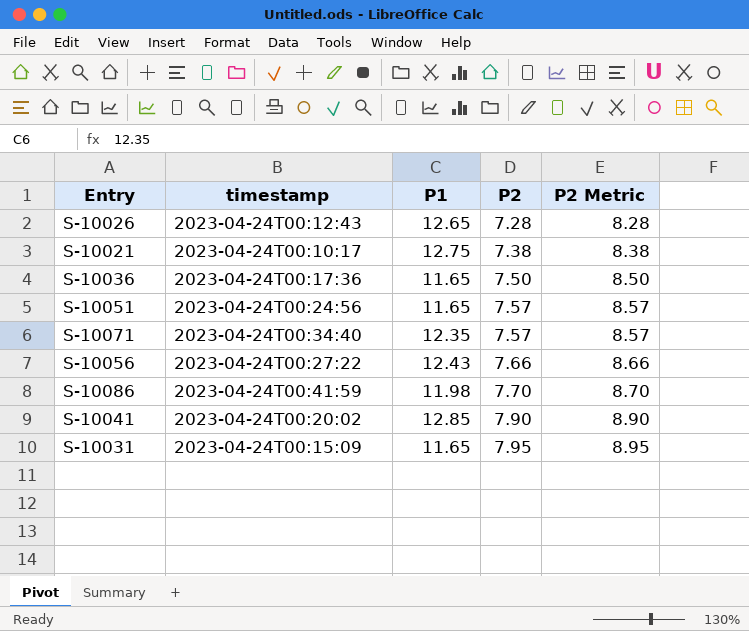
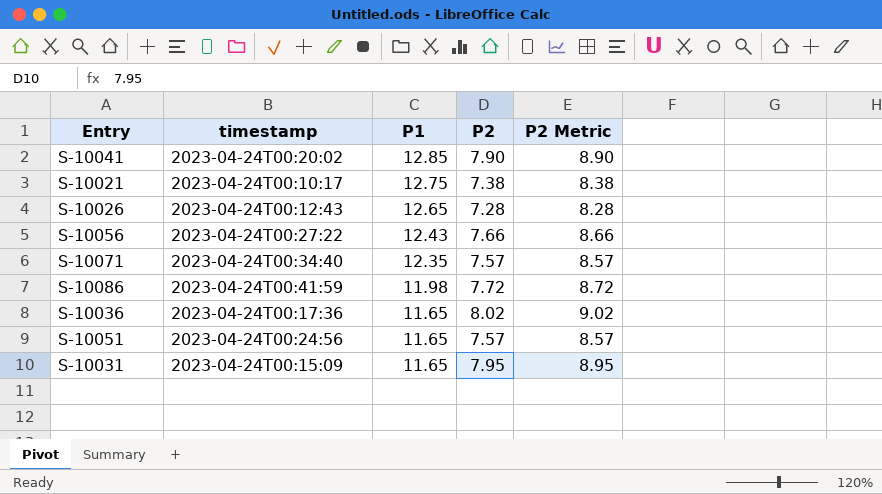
row order: P2 ascending -> P1 descending
S-10086 | P2: 7.70 -> 7.72
S-10086 | P2 Metric: 8.70 -> 8.72
S-10036 | P2: 7.50 -> 8.02
S-10036 | P2 Metric: 8.50 -> 9.02

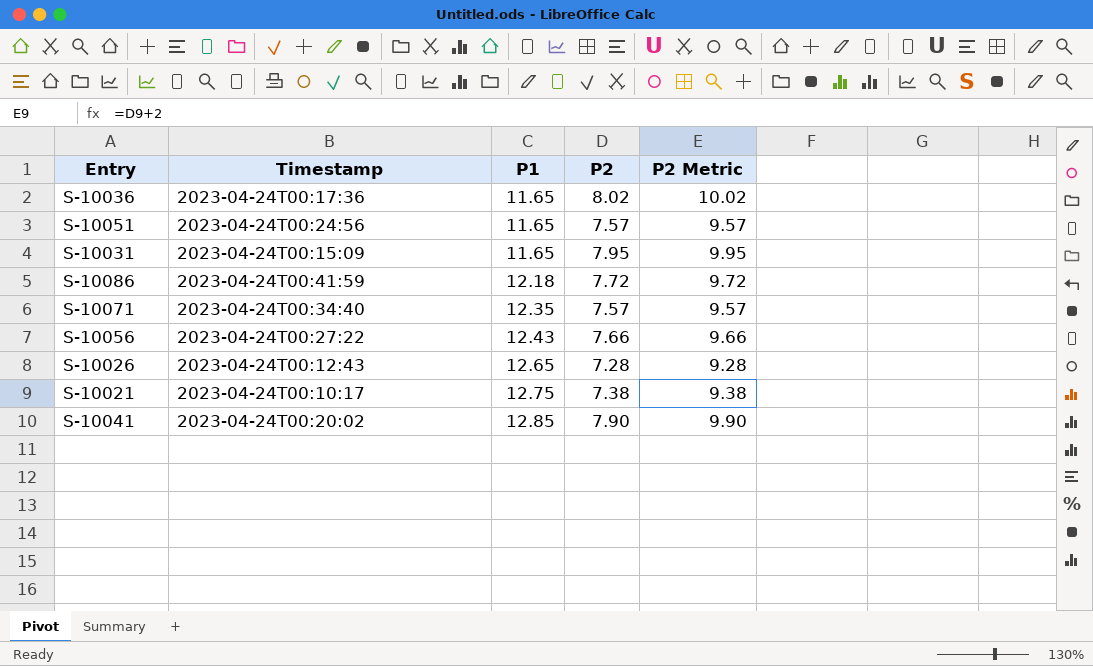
row order: P1 descending -> P1 ascending
column name: timestamp -> Timestamp
column P2 Metric | formula: [P2] + 1 -> [P2] + 2
S-10086 | P1: 11.98 -> 12.18

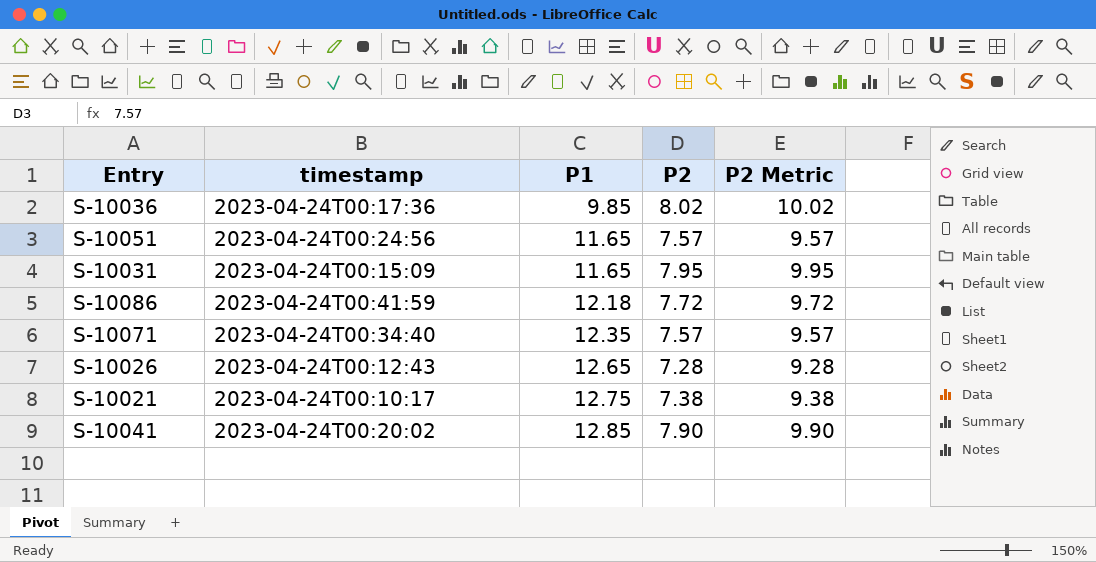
column name: Timestamp -> timestamp
row S-10056: 2023-04-24T00:27:22 | 12.43 | 7.66 | 9.66 -> none
S-10036 | P1: 11.65 -> 9.85

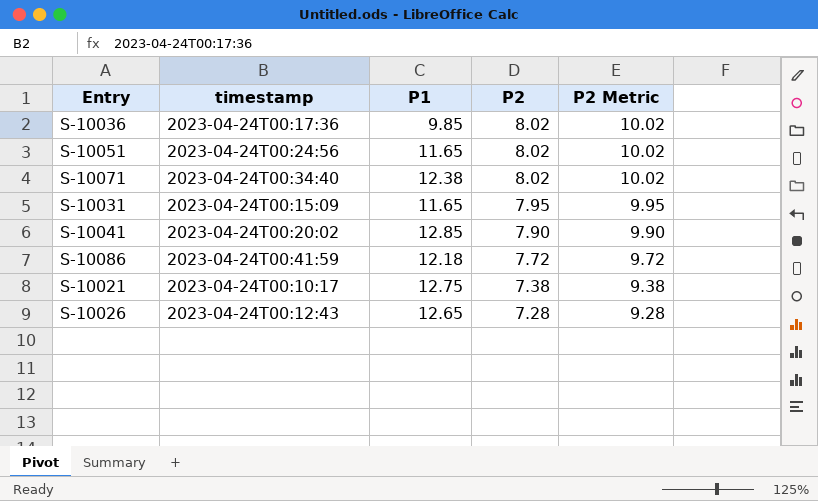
row order: P1 ascending -> P2 descending
S-10051 | P2: 7.57 -> 8.02
S-10051 | P2 Metric: 9.57 -> 10.02
S-10071 | P1: 12.35 -> 12.38
S-10071 | P2: 7.57 -> 8.02
S-10071 | P2 Metric: 9.57 -> 10.02

